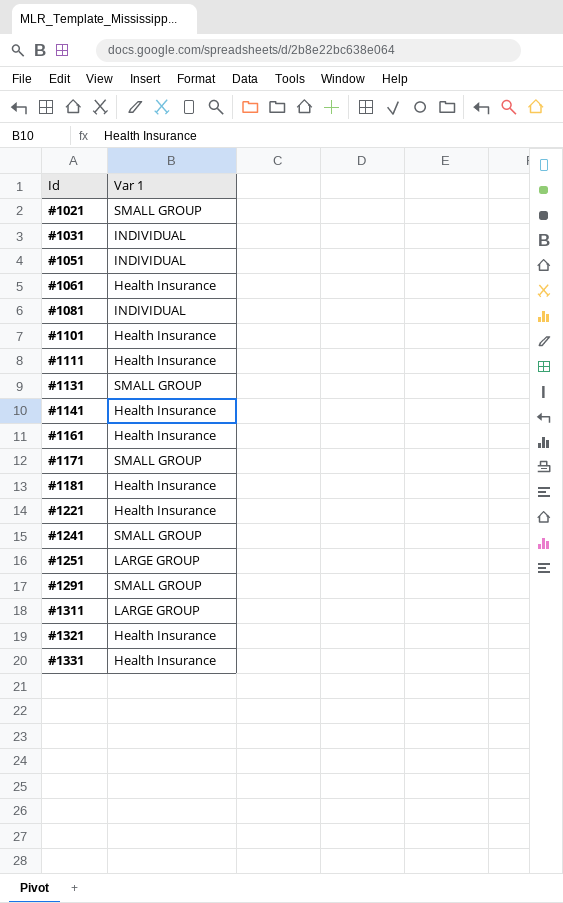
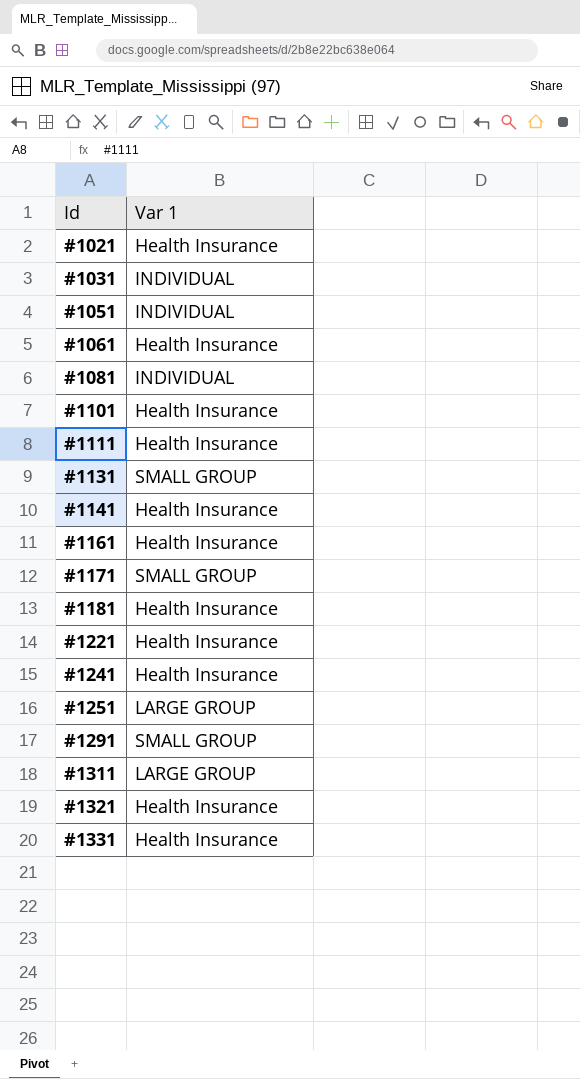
#1021 | Var 1: SMALL GROUP -> Health Insurance
#1241 | Var 1: SMALL GROUP -> Health Insurance

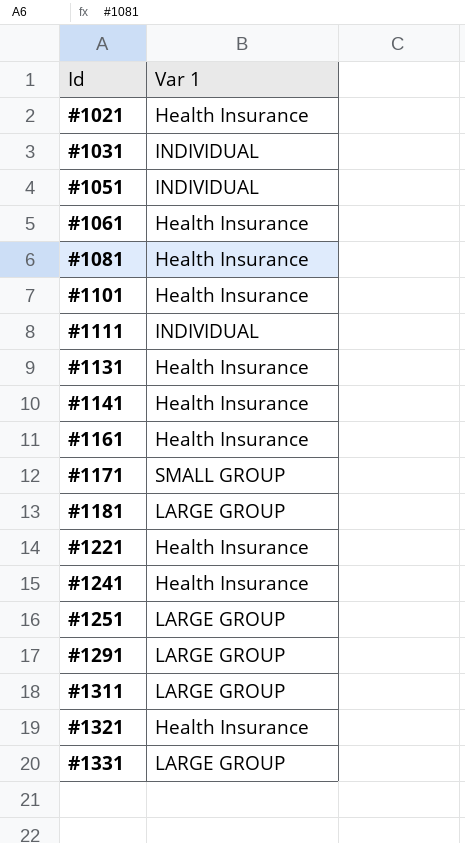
#1081 | Var 1: INDIVIDUAL -> Health Insurance
#1111 | Var 1: Health Insurance -> INDIVIDUAL
#1131 | Var 1: SMALL GROUP -> Health Insurance
#1181 | Var 1: Health Insurance -> LARGE GROUP
#1291 | Var 1: SMALL GROUP -> LARGE GROUP
#1331 | Var 1: Health Insurance -> LARGE GROUP

